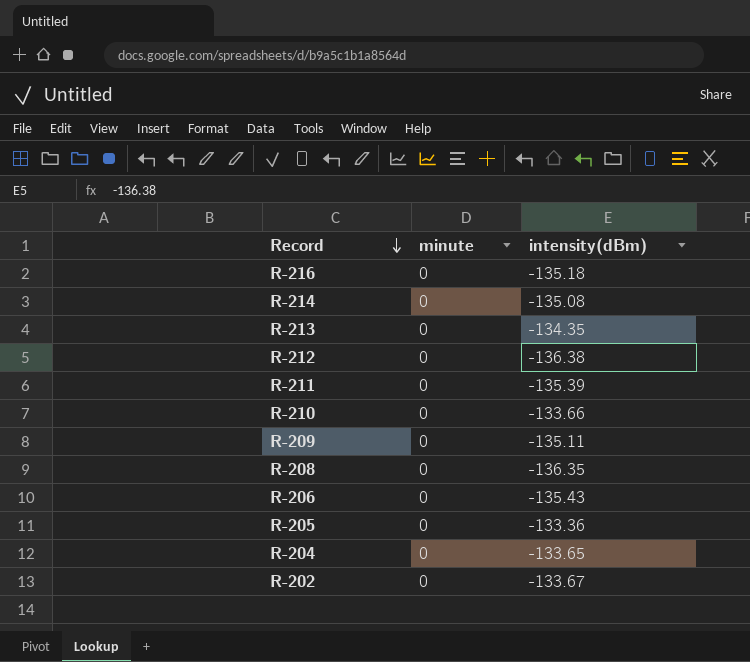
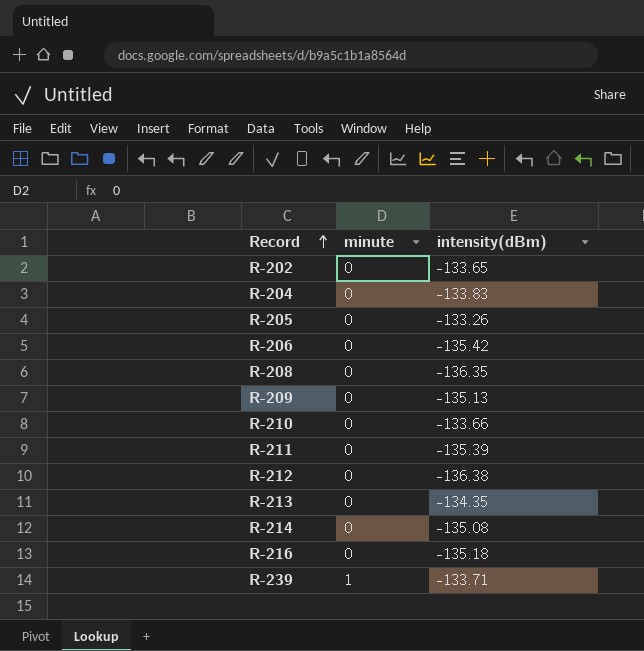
row order: Record descending -> Record ascending
R-202 | intensity(dBm): -133.67 -> -133.65
R-204 | intensity(dBm): -133.65 -> -133.83
R-205 | intensity(dBm): -133.36 -> -133.26
R-206 | intensity(dBm): -135.43 -> -135.42
R-209 | intensity(dBm): -135.11 -> -135.13
row R-239: none -> 1 | -133.71

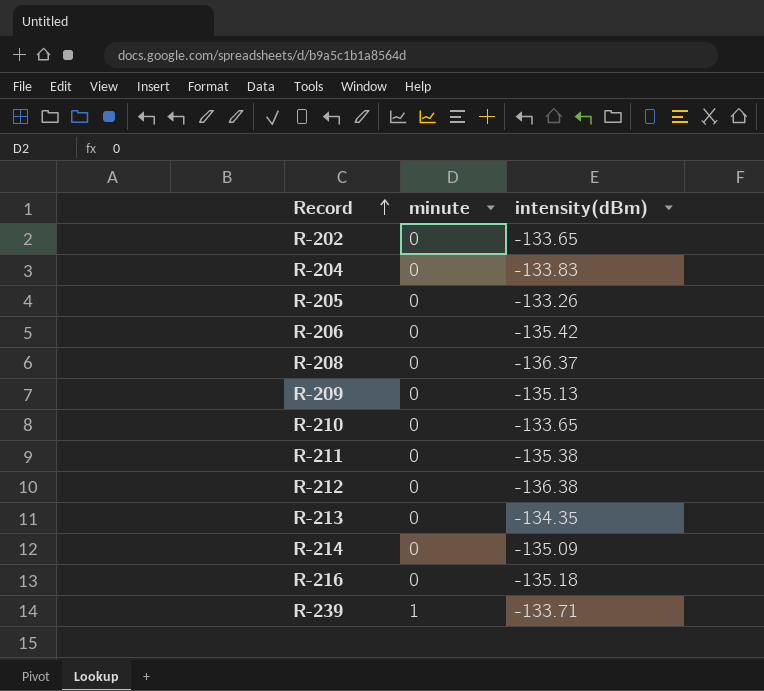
R-208 | intensity(dBm): -136.35 -> -136.37
R-210 | intensity(dBm): -133.66 -> -133.65
R-211 | intensity(dBm): -135.39 -> -135.38
R-214 | intensity(dBm): -135.08 -> -135.09

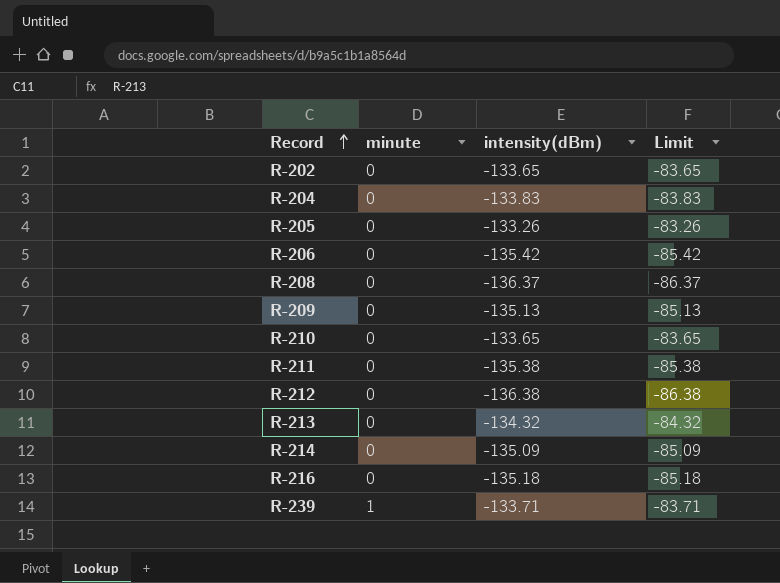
column Limit | formula: none -> [intensity(dBm)] + 50
R-213 | intensity(dBm): -134.35 -> -134.32

